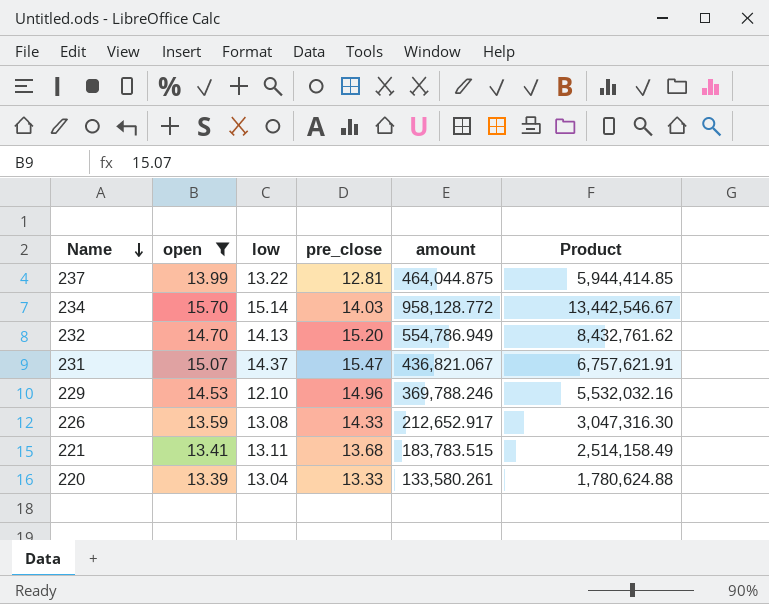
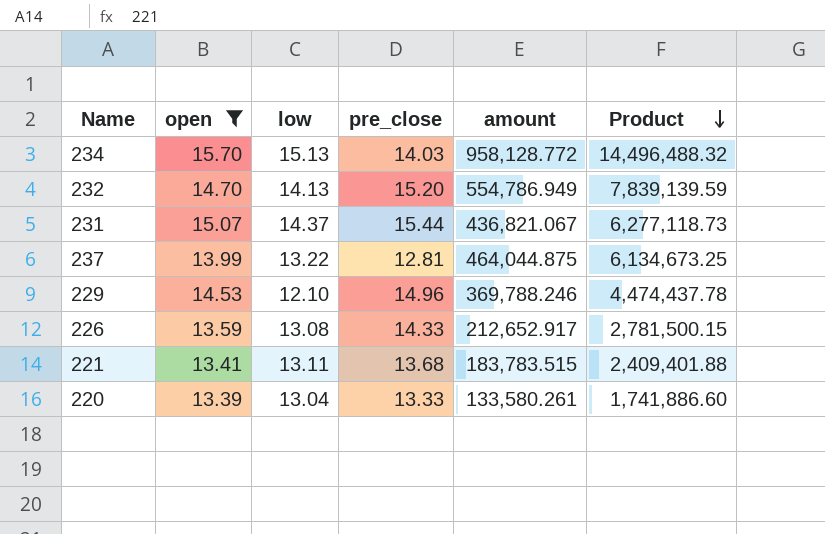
row order: Name descending -> Product descending
column Product | formula: [pre_close] * [amount] -> [low] * [amount]
234 | low: 15.14 -> 15.13
231 | pre_close: 15.47 -> 15.44

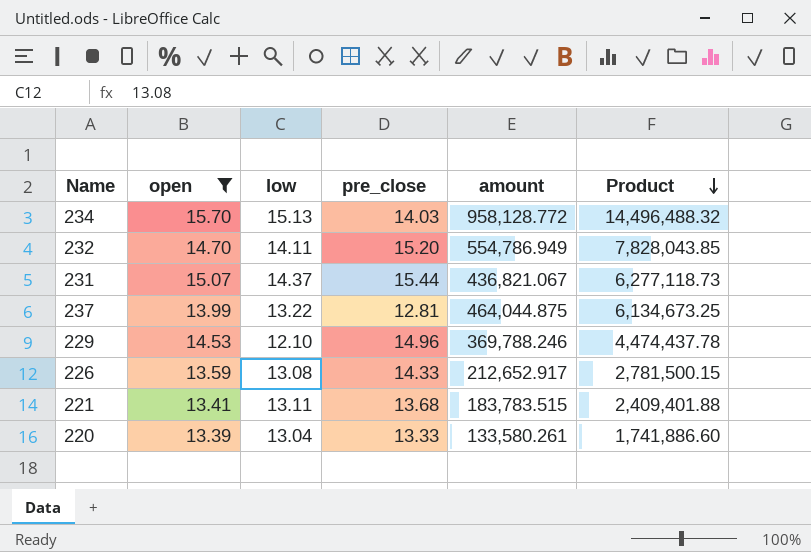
232 | low: 14.13 -> 14.11
232 | Product: 7,839,139.59 -> 7,828,043.85

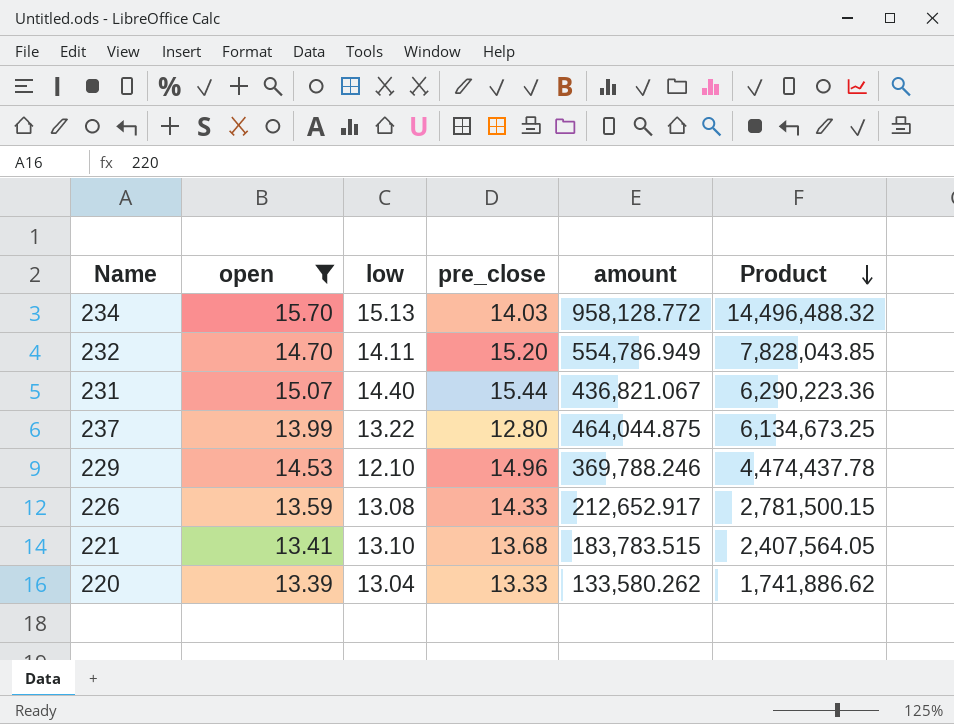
231 | low: 14.37 -> 14.40
231 | Product: 6,277,118.73 -> 6,290,223.36
237 | pre_close: 12.81 -> 12.80
221 | low: 13.11 -> 13.10
221 | Product: 2,409,401.88 -> 2,407,564.05
220 | amount: 133,580.261 -> 133,580.262
220 | Product: 1,741,886.60 -> 1,741,886.62

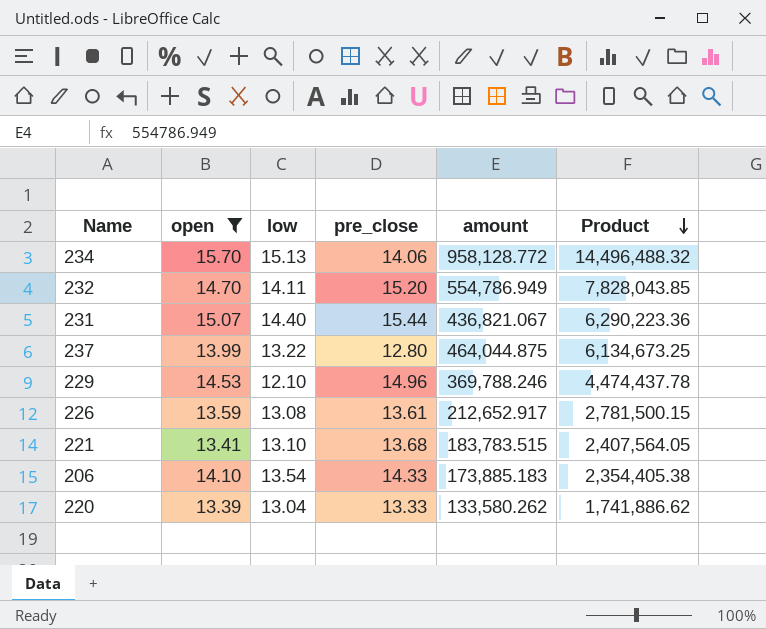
234 | pre_close: 14.03 -> 14.06
226 | pre_close: 14.33 -> 13.61
row 206: none -> 14.10 | 13.54 | 14.33 | 173,885.183 | 2,354,405.38

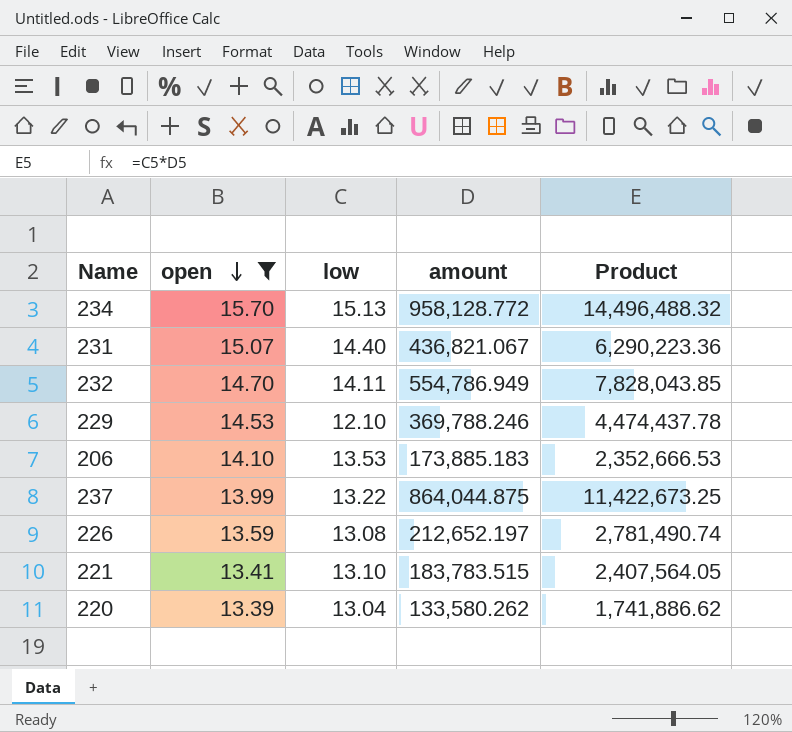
row order: Product descending -> open descending
column pre_close | position: 4 -> none
206 | low: 13.54 -> 13.53
206 | Product: 2,354,405.38 -> 2,352,666.53
237 | amount: 464,044.875 -> 864,044.875
237 | Product: 6,134,673.25 -> 11,422,673.25
226 | amount: 212,652.917 -> 212,652.197
226 | Product: 2,781,500.15 -> 2,781,490.74

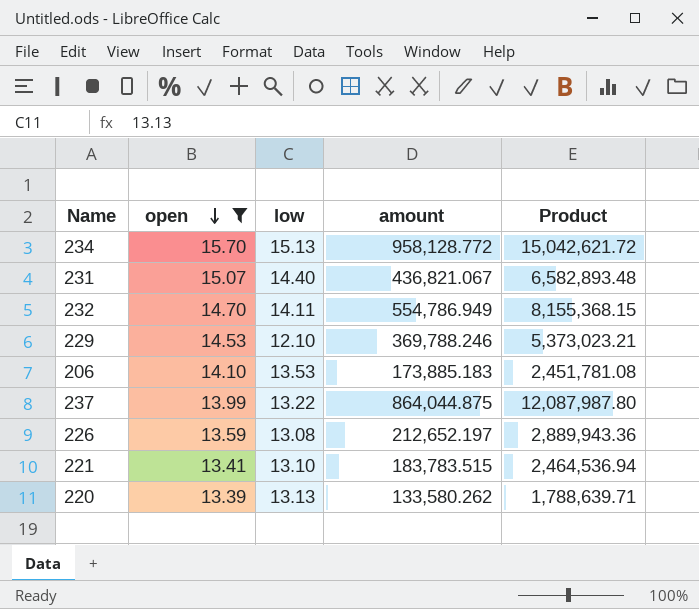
column Product | formula: [low] * [amount] -> [open] * [amount]
220 | low: 13.04 -> 13.13

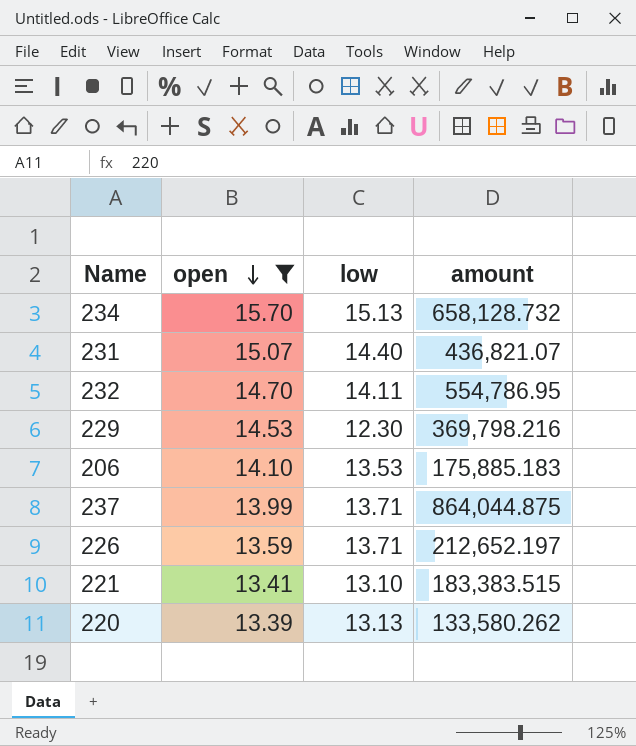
column Product | formula: [open] * [amount] -> none
234 | amount: 958,128.772 -> 658,128.732
231 | amount: 436,821.067 -> 436,821.07
232 | amount: 554,786.949 -> 554,786.95
229 | low: 12.10 -> 12.30
229 | amount: 369,788.246 -> 369,798.216
206 | amount: 173,885.183 -> 175,885.183
237 | low: 13.22 -> 13.71
226 | low: 13.08 -> 13.71
221 | amount: 183,783.515 -> 183,383.515

